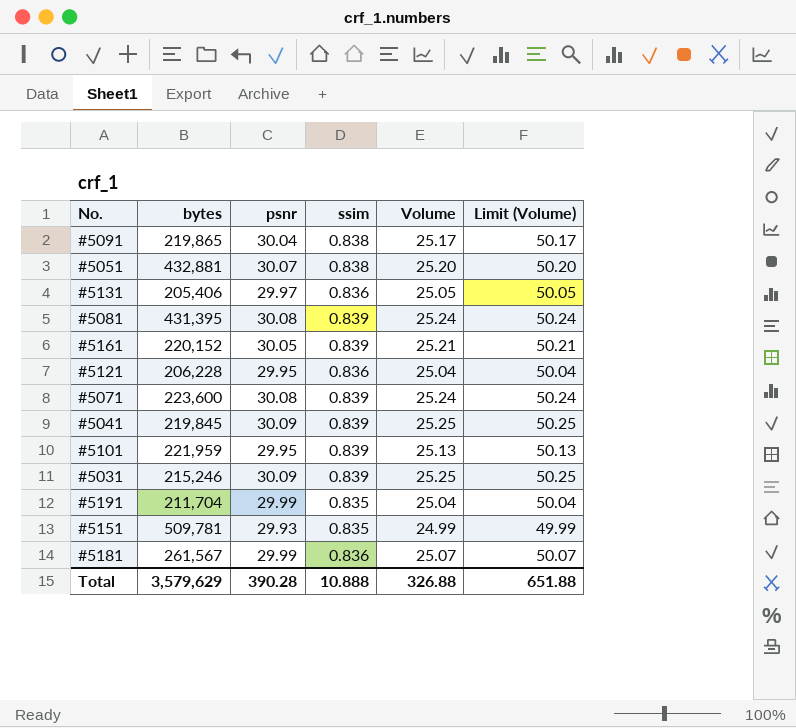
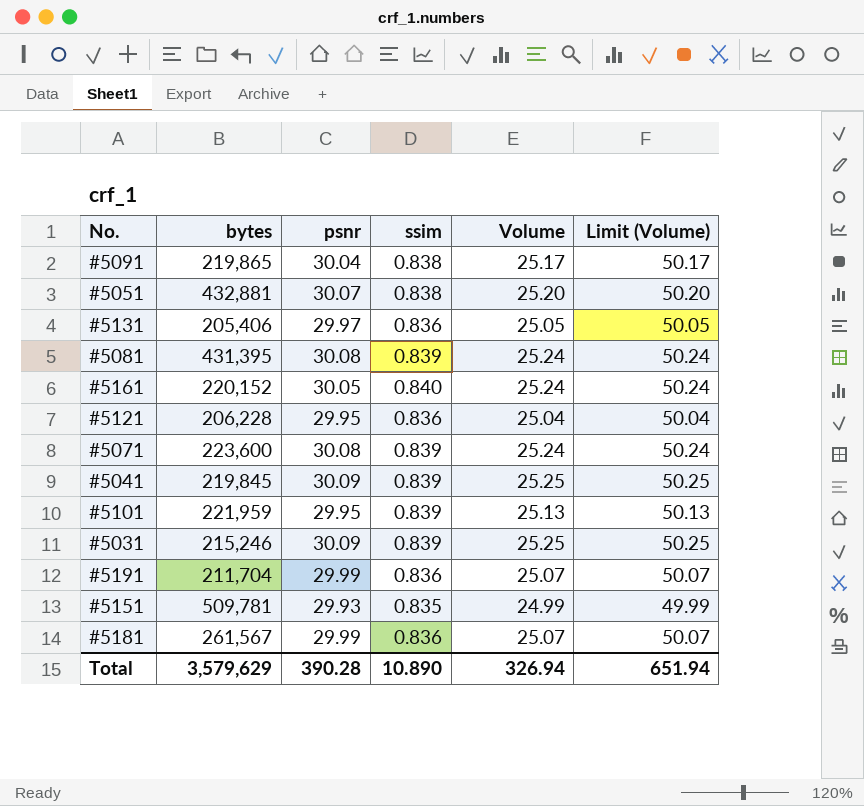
#5161 | ssim: 0.839 -> 0.840
#5161 | Volume: 25.21 -> 25.24
#5161 | Limit (Volume): 50.21 -> 50.24
#5191 | ssim: 0.835 -> 0.836
#5191 | Volume: 25.04 -> 25.07
#5191 | Limit (Volume): 50.04 -> 50.07
Total | ssim: 10.888 -> 10.890
Total | Volume: 326.88 -> 326.94
Total | Limit (Volume): 651.88 -> 651.94

